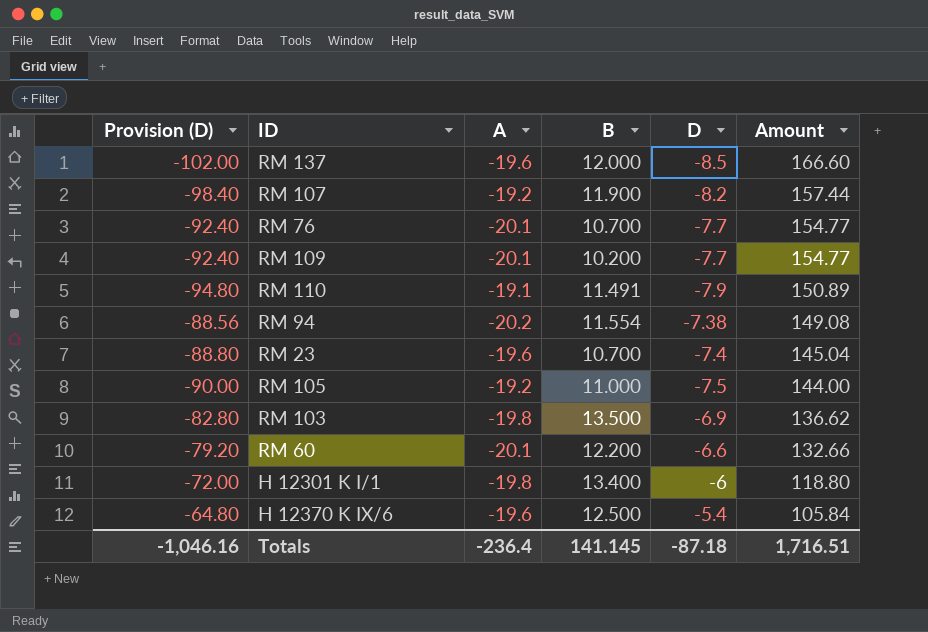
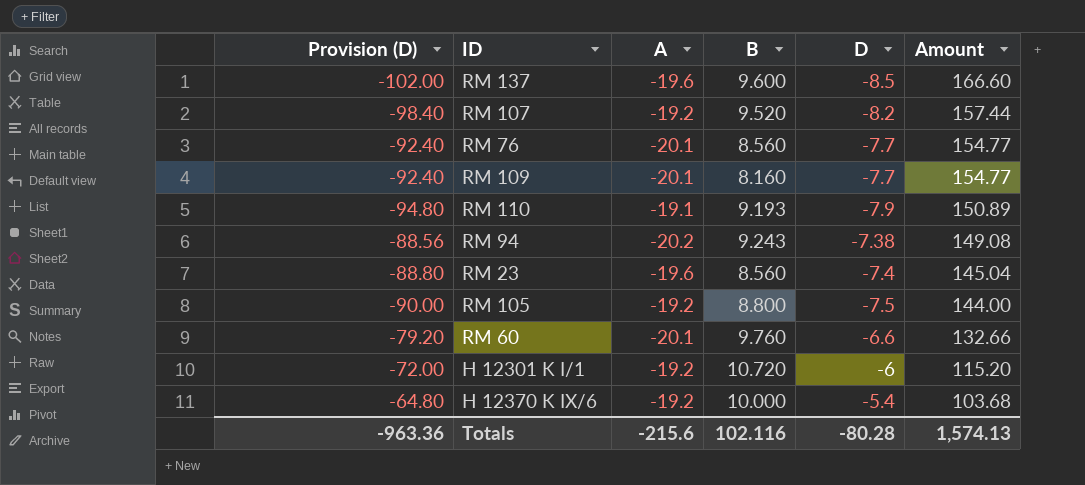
row RM 103: -82.80 | -19.8 | 13.500 | -6.9 | 136.62 -> none
RM 137 | B: 12.000 -> 9.600
RM 107 | B: 11.900 -> 9.520
RM 76 | B: 10.700 -> 8.560
RM 109 | B: 10.200 -> 8.160
RM 110 | B: 11.491 -> 9.193
RM 94 | B: 11.554 -> 9.243
RM 23 | B: 10.700 -> 8.560
RM 105 | B: 11.000 -> 8.800
RM 60 | B: 12.200 -> 9.760
H 12301 K I/1 | A: -19.8 -> -19.2
H 12301 K I/1 | B: 13.400 -> 10.720
H 12301 K I/1 | Amount: 118.80 -> 115.20
H 12370 K IX/6 | A: -19.6 -> -19.2
H 12370 K IX/6 | B: 12.500 -> 10.000
H 12370 K IX/6 | Amount: 105.84 -> 103.68
Totals | Provision (D): -1,046.16 -> -963.36
Totals | A: -236.4 -> -215.6
Totals | B: 141.145 -> 102.116
Totals | D: -87.18 -> -80.28
Totals | Amount: 1,716.51 -> 1,574.13

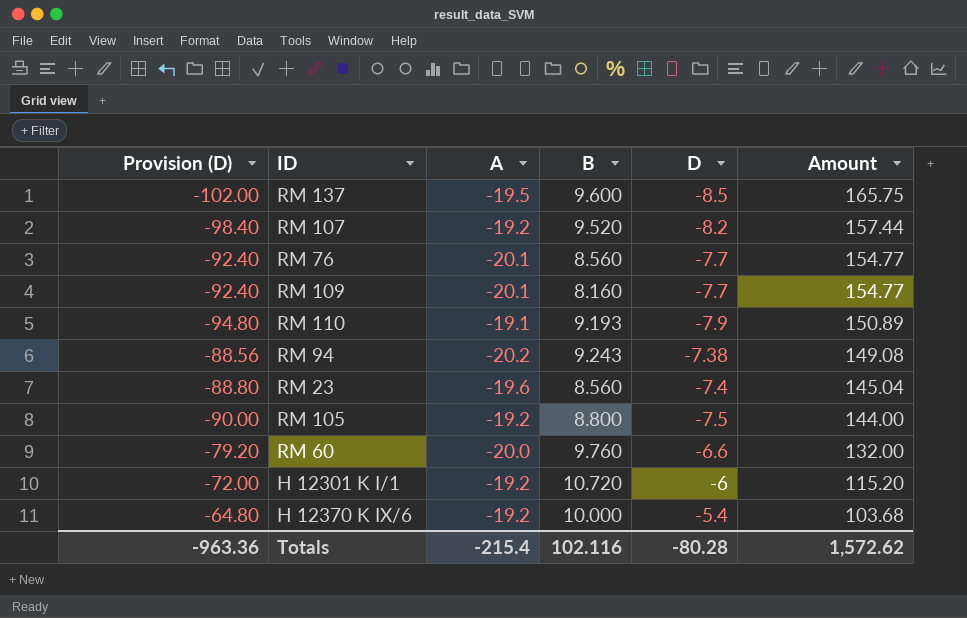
RM 137 | A: -19.6 -> -19.5
RM 137 | Amount: 166.60 -> 165.75
RM 60 | A: -20.1 -> -20.0
RM 60 | Amount: 132.66 -> 132.00
Totals | A: -215.6 -> -215.4
Totals | Amount: 1,574.13 -> 1,572.62

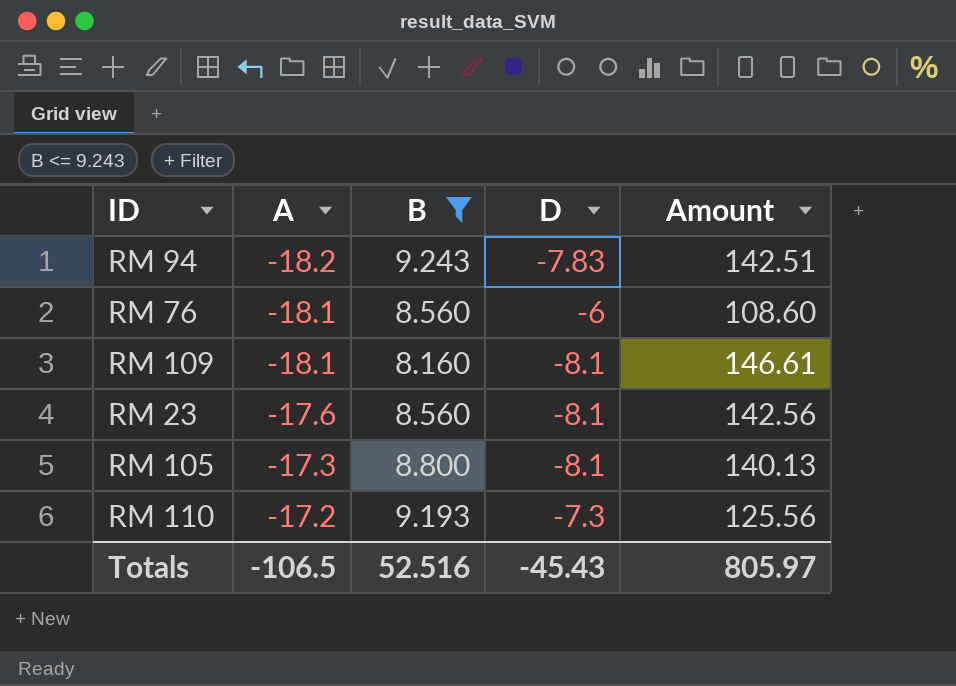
filter: none -> B <= 9.243
row order: Amount descending -> A ascending
column Provision (D) | formula: [D] * 12 -> none
RM 94 | A: -20.2 -> -18.2
RM 94 | D: -7.38 -> -7.83
RM 94 | Amount: 149.08 -> 142.51
RM 76 | A: -20.1 -> -18.1
RM 76 | D: -7.7 -> -6
RM 76 | Amount: 154.77 -> 108.60
RM 109 | A: -20.1 -> -18.1
RM 109 | D: -7.7 -> -8.1
RM 109 | Amount: 154.77 -> 146.61
RM 23 | A: -19.6 -> -17.6
RM 23 | D: -7.4 -> -8.1
RM 23 | Amount: 145.04 -> 142.56
RM 105 | A: -19.2 -> -17.3
RM 105 | D: -7.5 -> -8.1
RM 105 | Amount: 144.00 -> 140.13
RM 110 | A: -19.1 -> -17.2
RM 110 | D: -7.9 -> -7.3
RM 110 | Amount: 150.89 -> 125.56
Totals | A: -215.4 -> -106.5
Totals | B: 102.116 -> 52.516
Totals | D: -80.28 -> -45.43
Totals | Amount: 1,572.62 -> 805.97

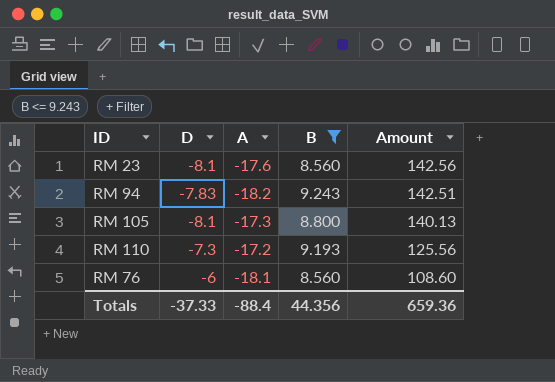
row order: A ascending -> Amount descending
column D | position: 4 -> 2
row RM 109: -18.1 | 8.160 | -8.1 | 146.61 -> none
Totals | D: -45.43 -> -37.33
Totals | A: -106.5 -> -88.4
Totals | B: 52.516 -> 44.356
Totals | Amount: 805.97 -> 659.36

